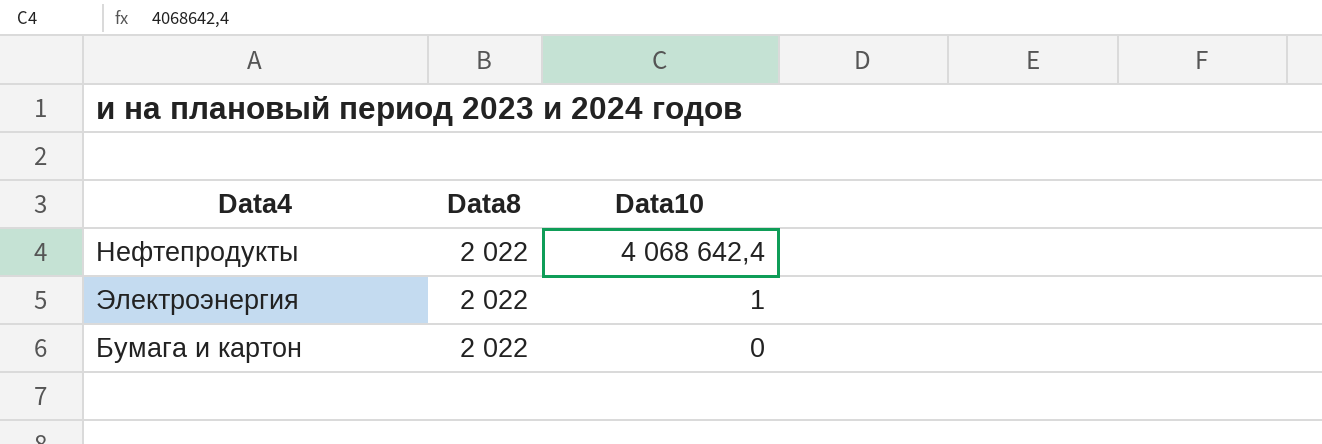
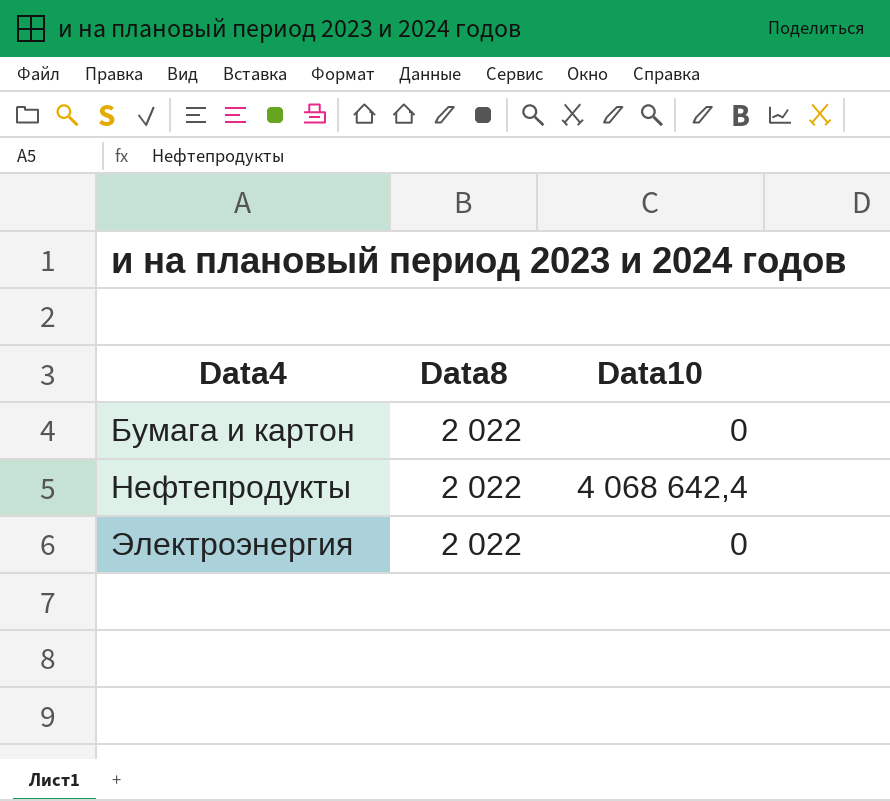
row order: Data10 descending -> Data4 ascending
Электроэнергия | Data10: 1 -> 0

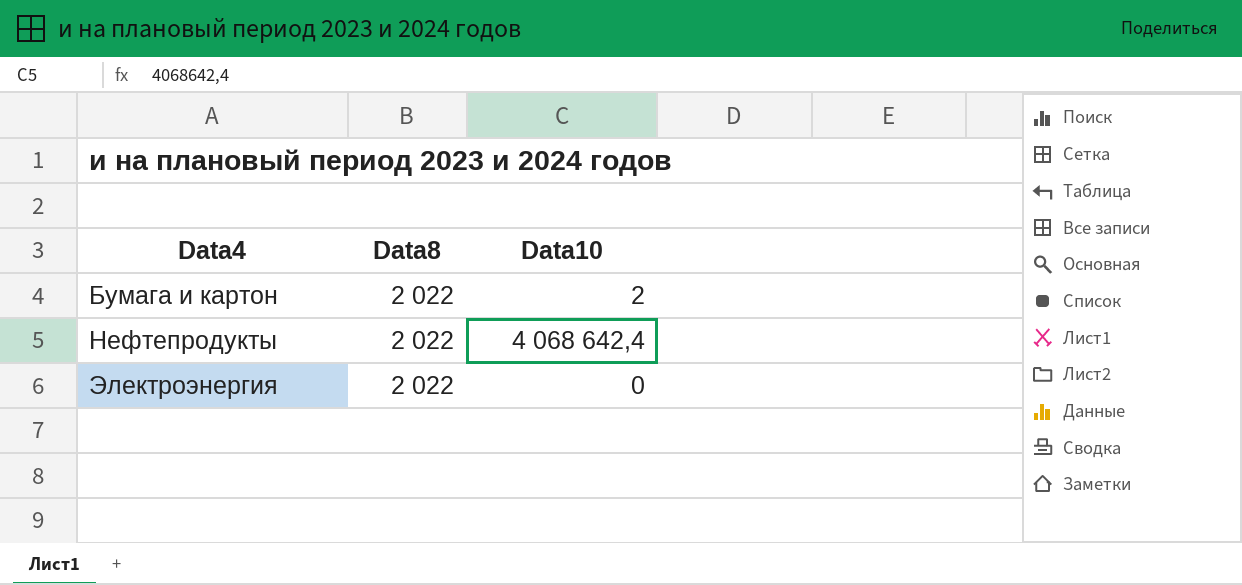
Бумага и картон | Data10: 0 -> 2

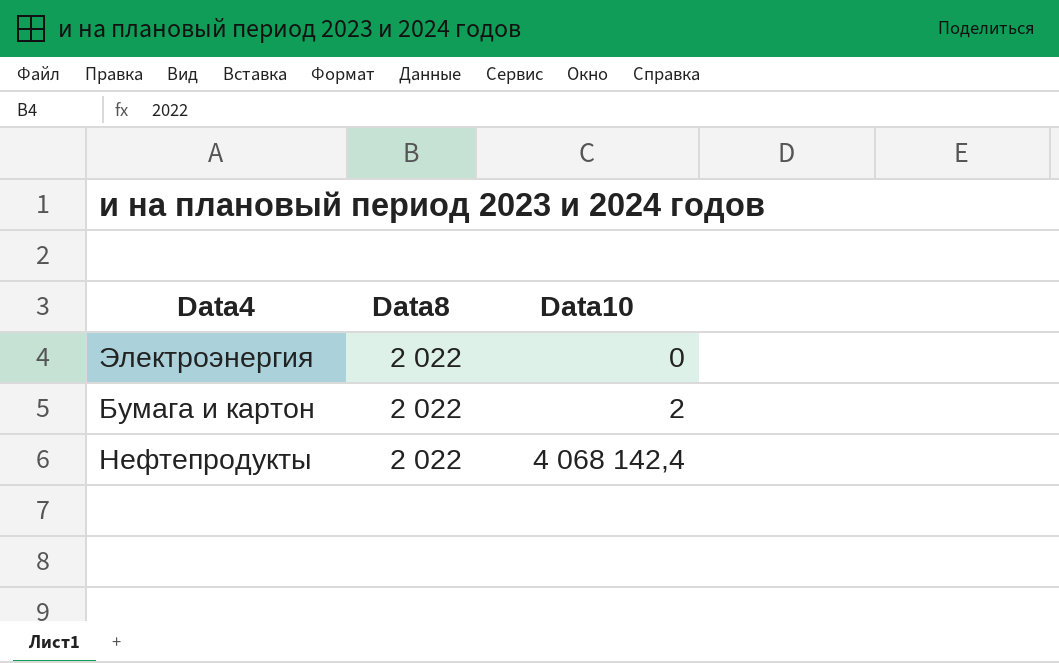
row order: Data4 ascending -> Data10 ascending
Нефтепродукты | Data10: 4 068 642,4 -> 4 068 142,4

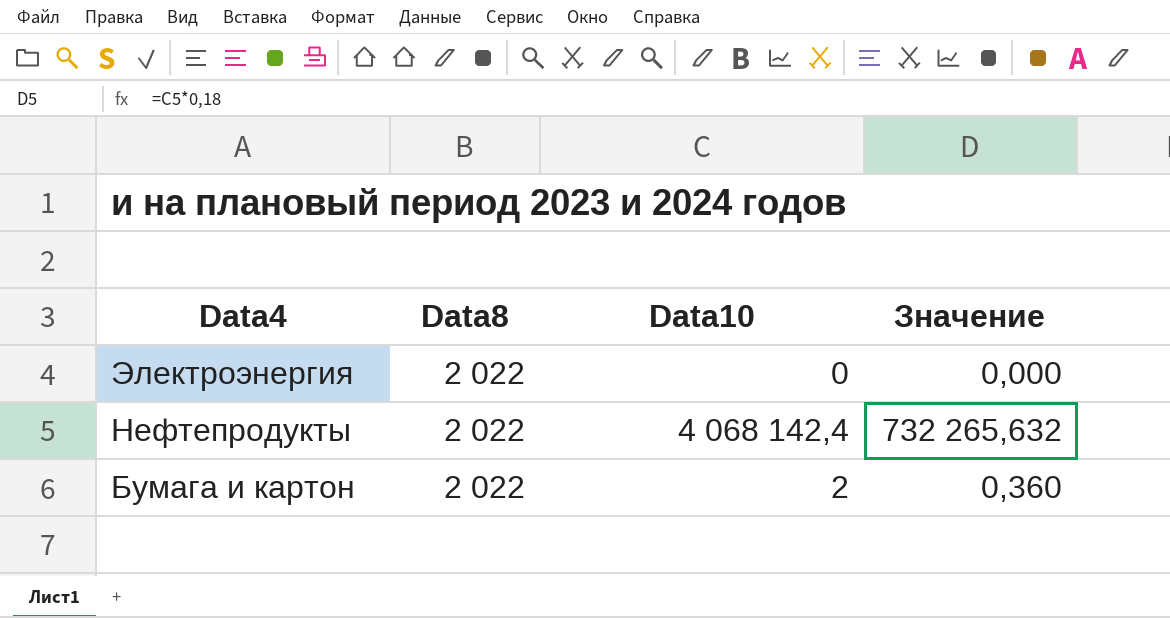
row order: Data10 ascending -> Data4 descending
column Значение | formula: none -> [Data10] * 0,18

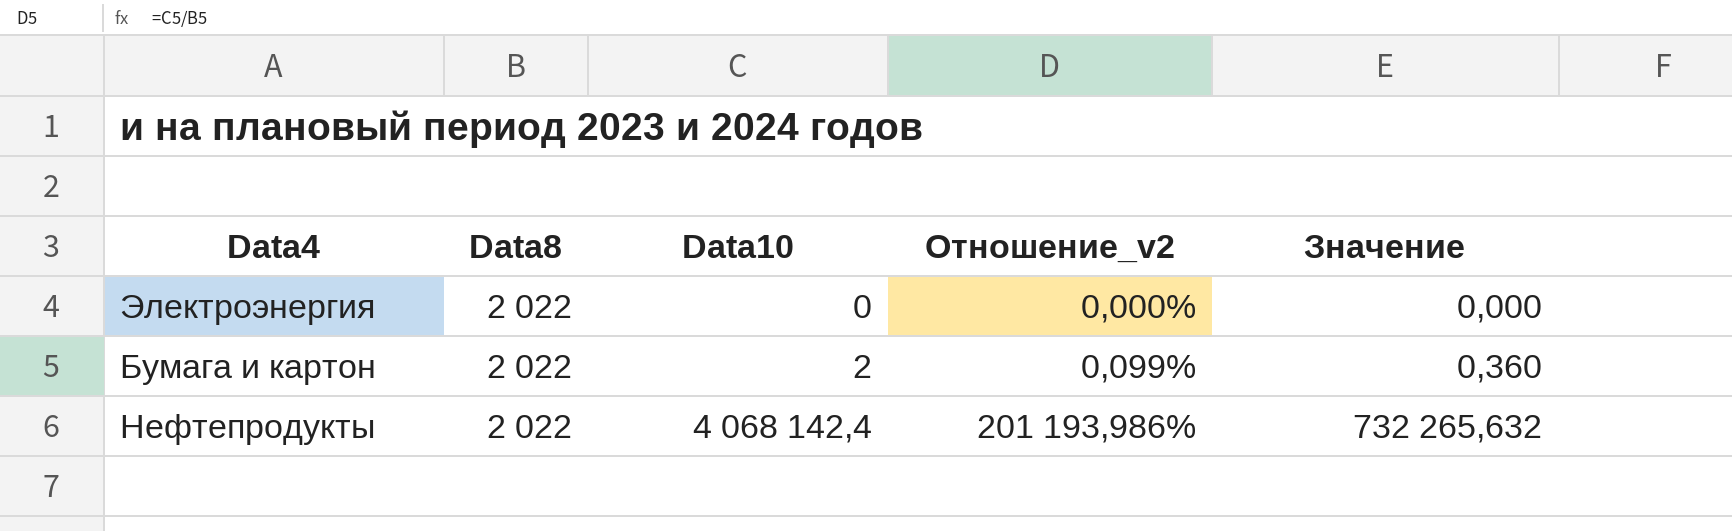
row order: Data4 descending -> Data10 ascending
column Отношение_v2 | formula: none -> [Data10] / [Data8]

